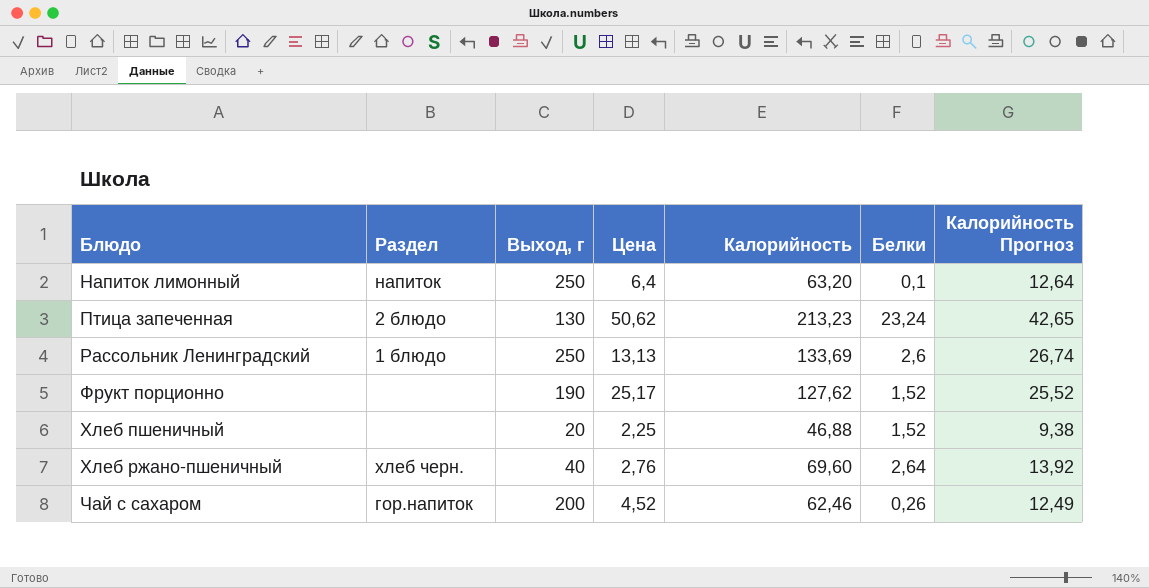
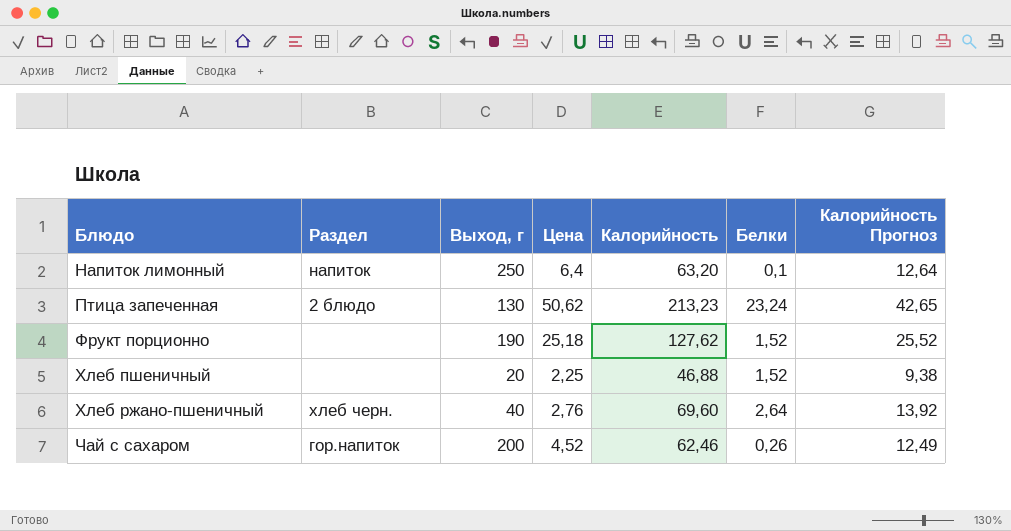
row Рассольник Ленинградский: 1 блюдо | 250 | 13,13 | 133,69 | 2,6 | 26,74 -> none
Фрукт порционно | Цена: 25,17 -> 25,18

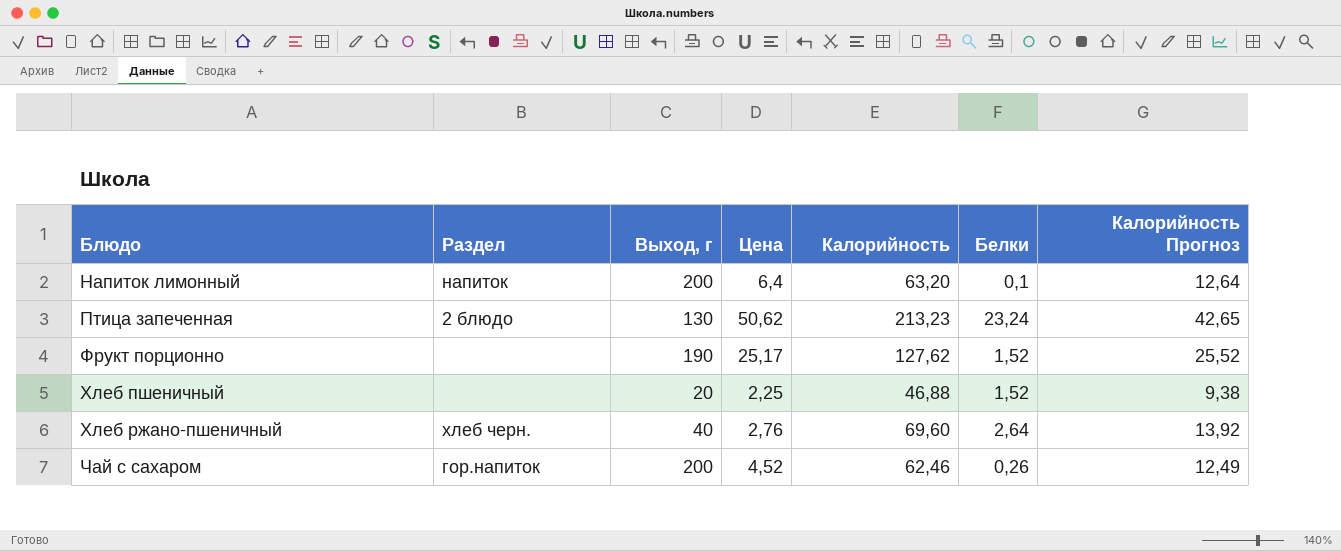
Напиток лимонный | Выход, г: 250 -> 200
Фрукт порционно | Цена: 25,18 -> 25,17

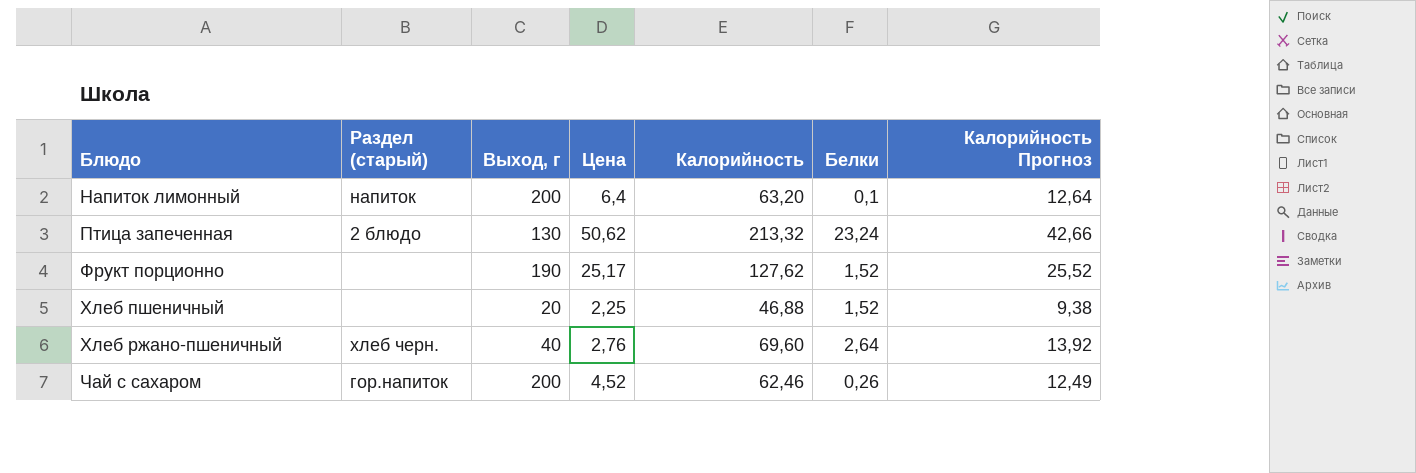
column name: Раздел -> Раздел (старый)
Птица запеченная | Калорийность: 213,23 -> 213,32
Птица запеченная | Калорийность Прогноз: 42,65 -> 42,66

